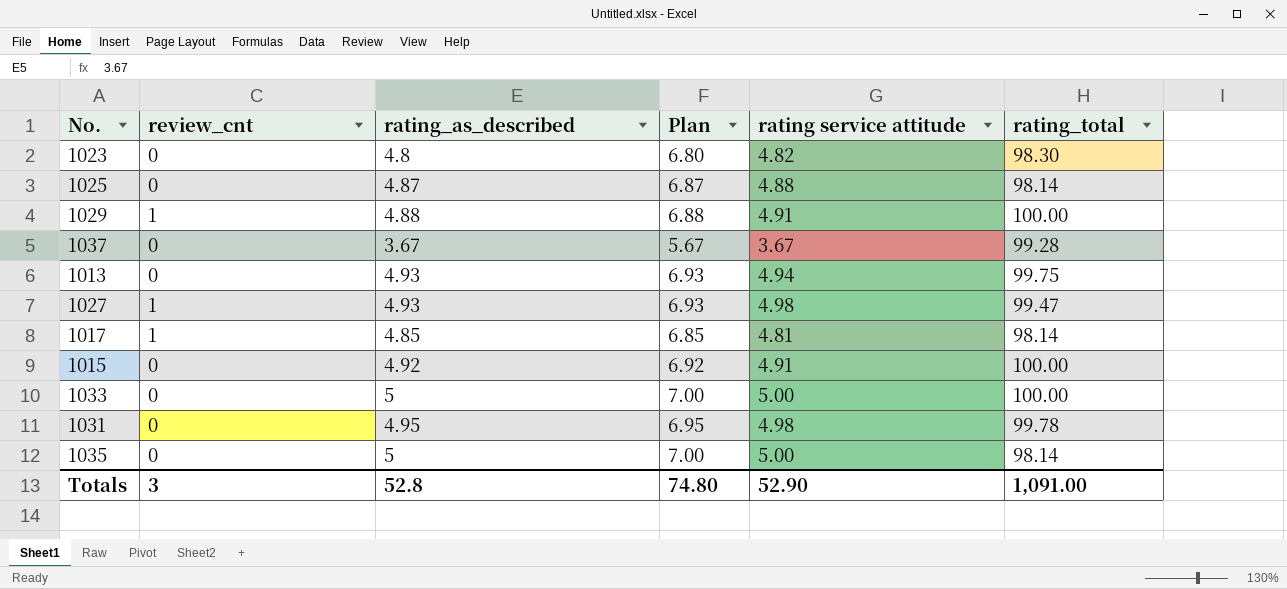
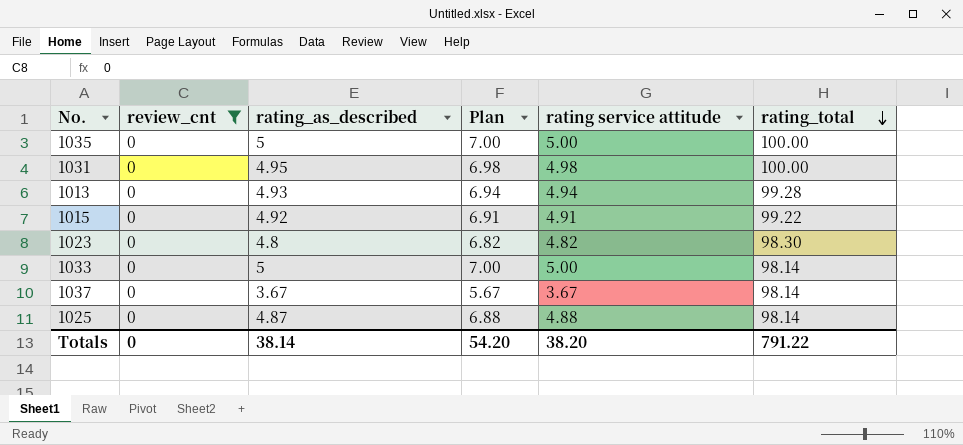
filter: none -> review_cnt = 0
row order: none -> rating_total descending
column Plan | formula: [rating_as_described] + 2 -> [rating service attitude] + 2
1035 | rating_total: 98.14 -> 100.00
1031 | rating_total: 99.78 -> 100.00
1013 | rating_total: 99.75 -> 99.28
1015 | rating_total: 100.00 -> 99.22
1033 | rating_total: 100.00 -> 98.14
1037 | rating_total: 99.28 -> 98.14
Totals | review_cnt: 3 -> 0
Totals | rating_as_described: 52.8 -> 38.14
Totals | Plan: 74.80 -> 54.20
Totals | rating service attitude: 52.90 -> 38.20
Totals | rating_total: 1,091.00 -> 791.22

